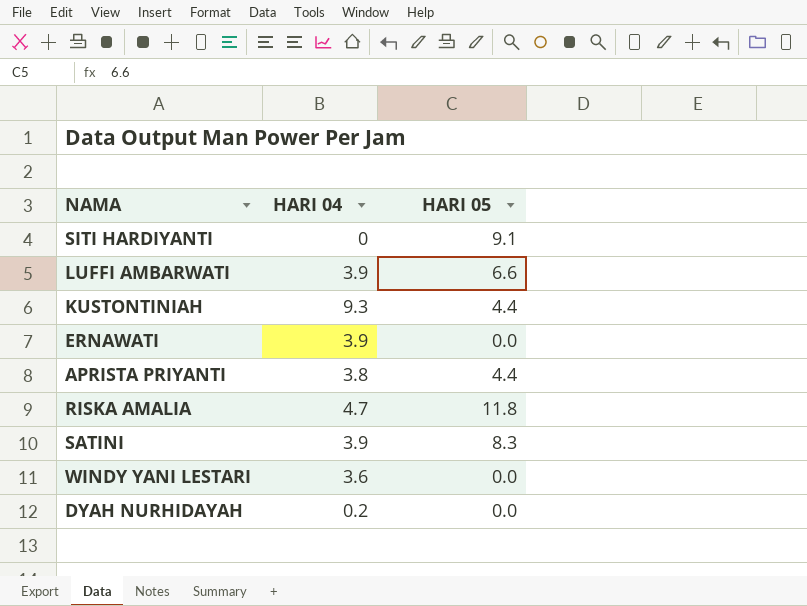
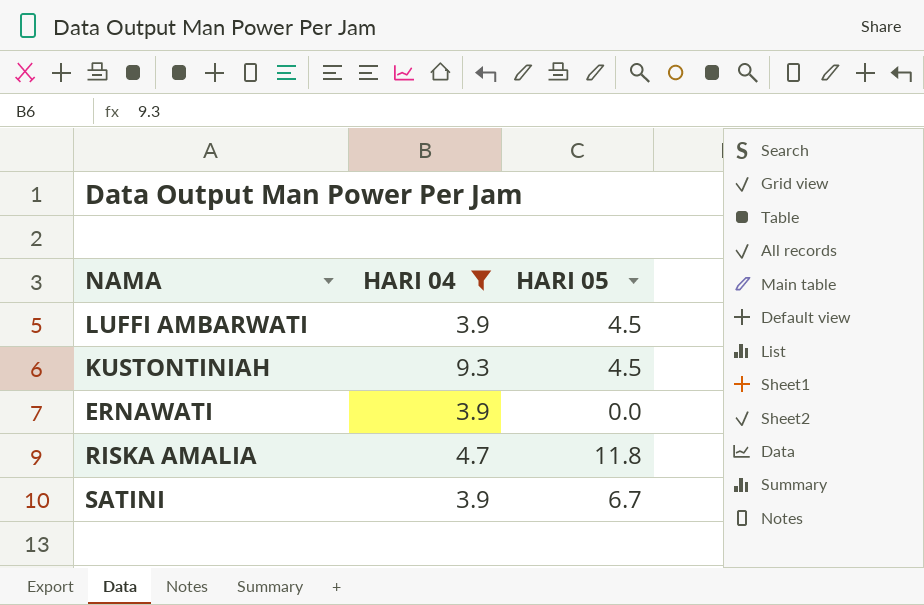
filter: none -> HARI 04 >= 3.9
LUFFI AMBARWATI | HARI 05: 6.6 -> 4.5
KUSTONTINIAH | HARI 05: 4.4 -> 4.5
SATINI | HARI 05: 8.3 -> 6.7

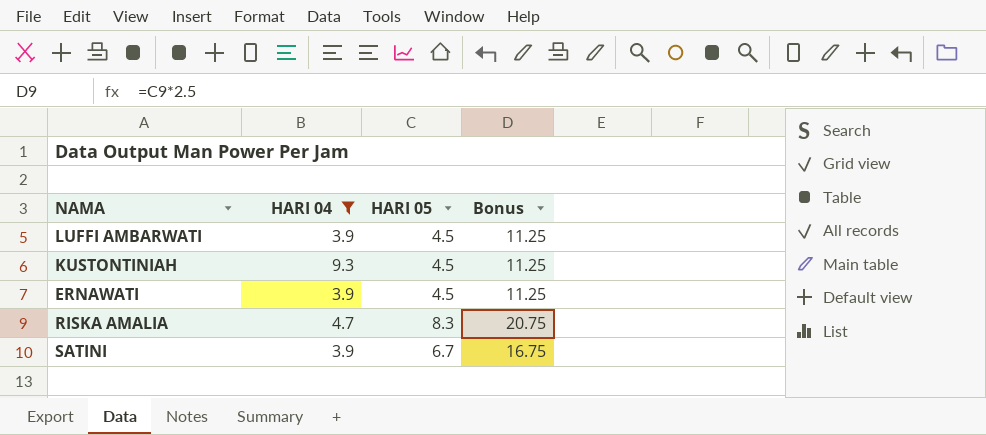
column Bonus | formula: none -> [HARI 05] * 2.5
ERNAWATI | HARI 05: 0.0 -> 4.5
RISKA AMALIA | HARI 05: 11.8 -> 8.3

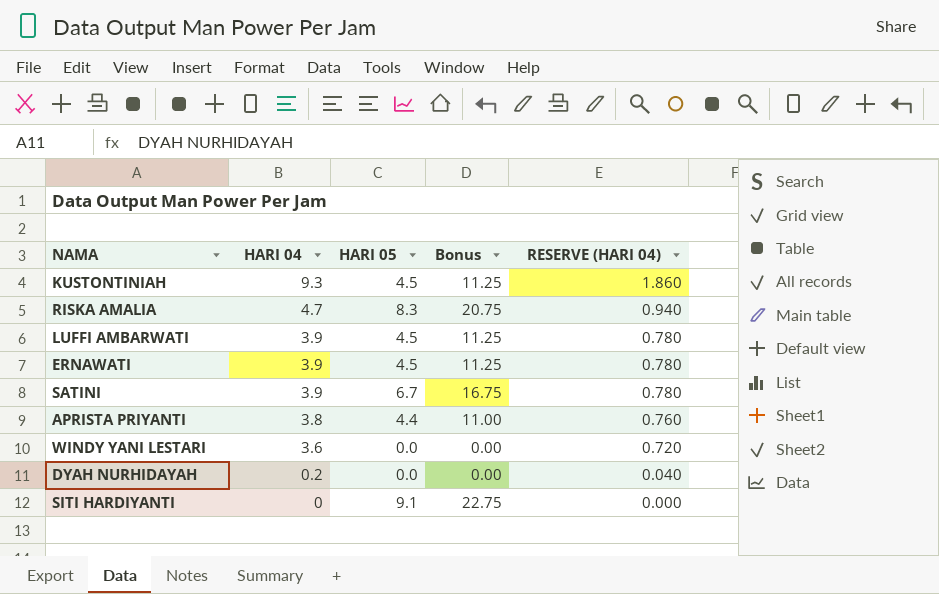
filter: HARI 04 >= 3.9 -> none
row order: none -> HARI 04 descending
column RESERVE (HARI 04) | formula: none -> [HARI 04] * 0.2

